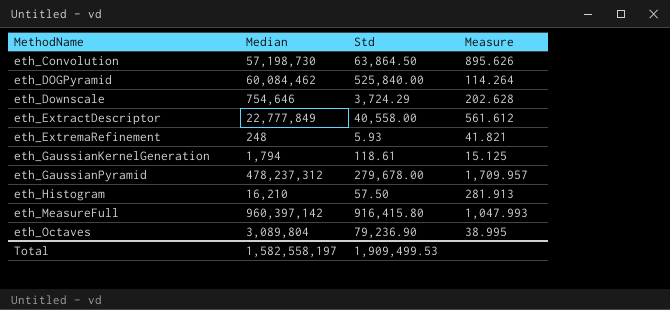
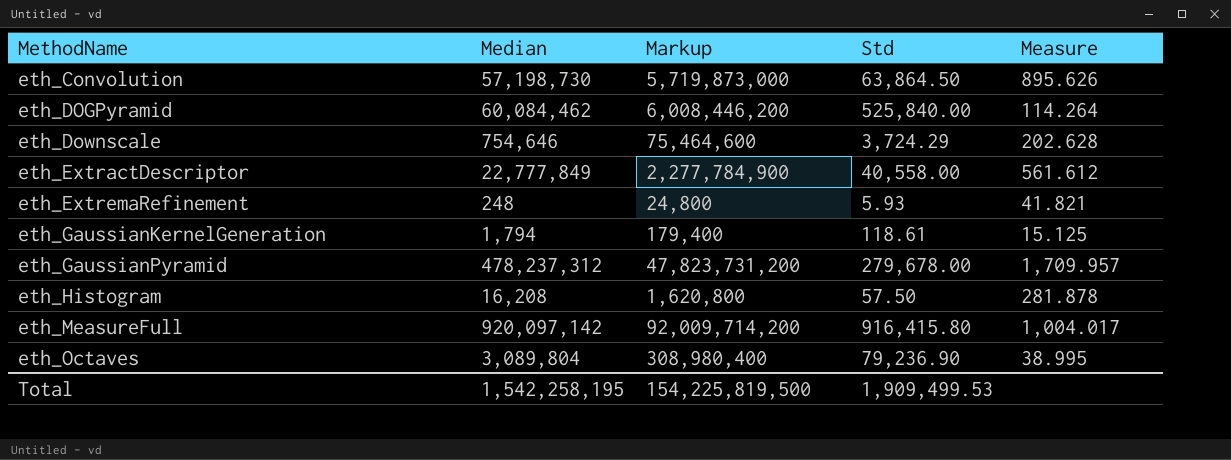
column Markup | formula: none -> [Median] * 100
eth_Histogram | Median: 16,210 -> 16,208
eth_Histogram | Measure: 281.913 -> 281.878
eth_MeasureFull | Median: 960,397,142 -> 920,097,142
eth_MeasureFull | Measure: 1,047.993 -> 1,004.017
Total | Median: 1,582,558,197 -> 1,542,258,195

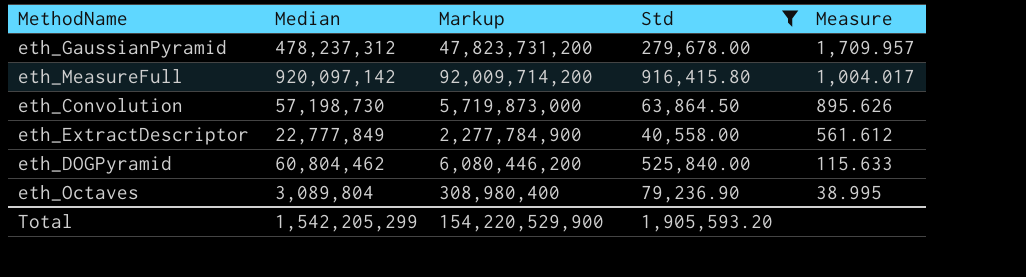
filter: none -> Std >= 40,558.00
row order: MethodName ascending -> Measure descending
eth_DOGPyramid | Median: 60,084,462 -> 60,804,462
eth_DOGPyramid | Markup: 6,008,446,200 -> 6,080,446,200
eth_DOGPyramid | Measure: 114.264 -> 115.633
Total | Median: 1,542,258,195 -> 1,542,205,299
Total | Markup: 154,225,819,500 -> 154,220,529,900
Total | Std: 1,909,499.53 -> 1,905,593.20

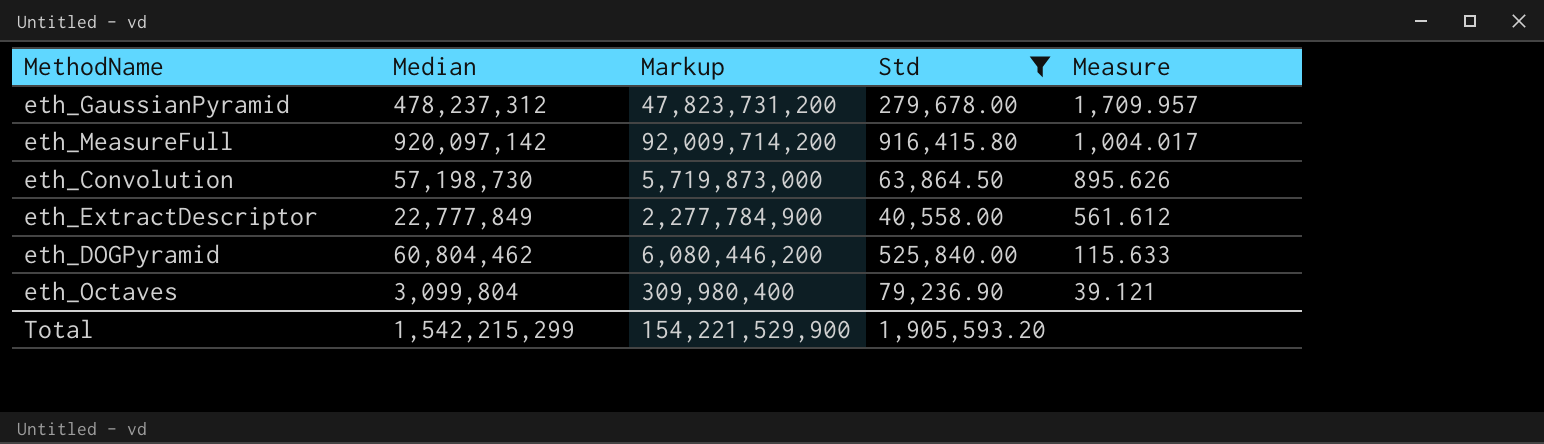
eth_Octaves | Median: 3,089,804 -> 3,099,804
eth_Octaves | Markup: 308,980,400 -> 309,980,400
eth_Octaves | Measure: 38.995 -> 39.121
Total | Median: 1,542,205,299 -> 1,542,215,299
Total | Markup: 154,220,529,900 -> 154,221,529,900

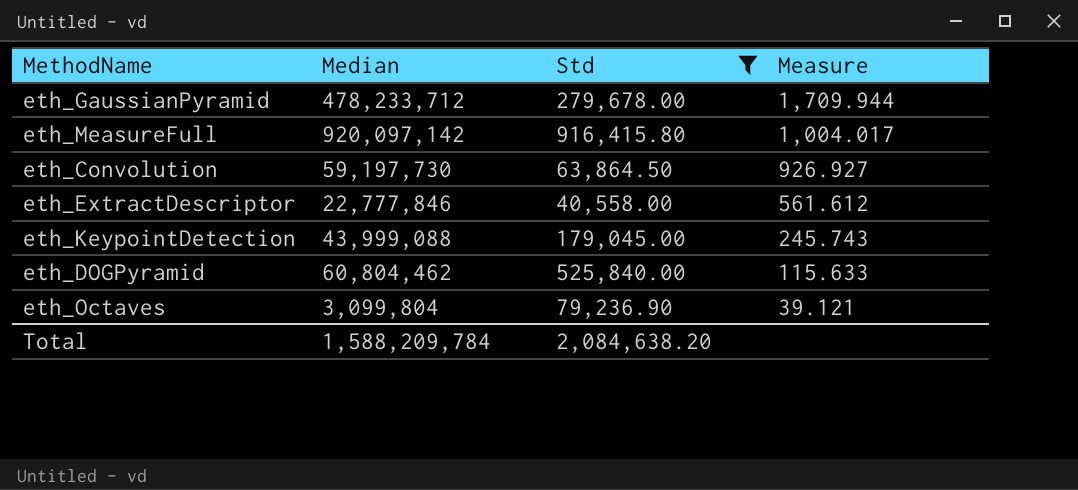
column Markup | formula: [Median] * 100 -> none
eth_GaussianPyramid | Median: 478,237,312 -> 478,233,712
eth_GaussianPyramid | Measure: 1,709.957 -> 1,709.944
eth_Convolution | Median: 57,198,730 -> 59,197,730
eth_Convolution | Measure: 895.626 -> 926.927
eth_ExtractDescriptor | Median: 22,777,849 -> 22,777,846
row eth_KeypointDetection: none -> 43,999,088 | 179,045.00 | 245.743
Total | Median: 1,542,215,299 -> 1,588,209,784
Total | Std: 1,905,593.20 -> 2,084,638.20

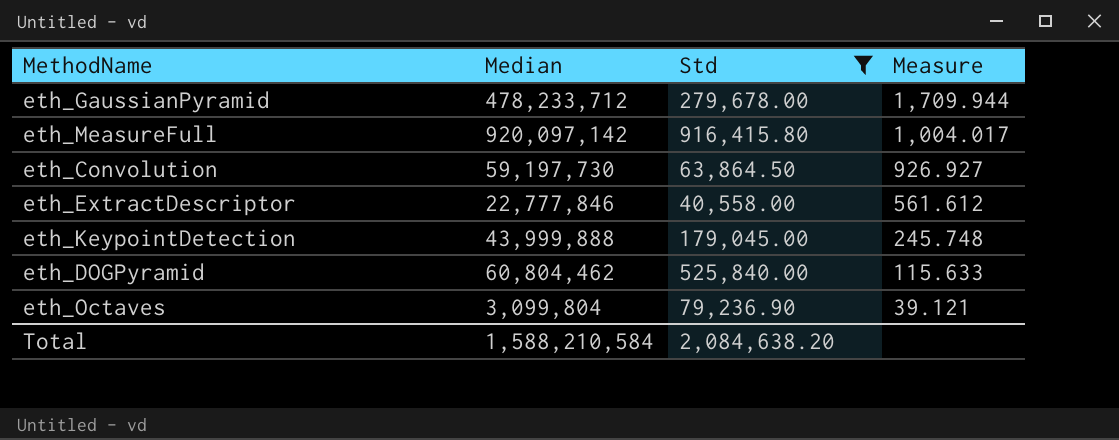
eth_KeypointDetection | Median: 43,999,088 -> 43,999,888
eth_KeypointDetection | Measure: 245.743 -> 245.748
Total | Median: 1,588,209,784 -> 1,588,210,584

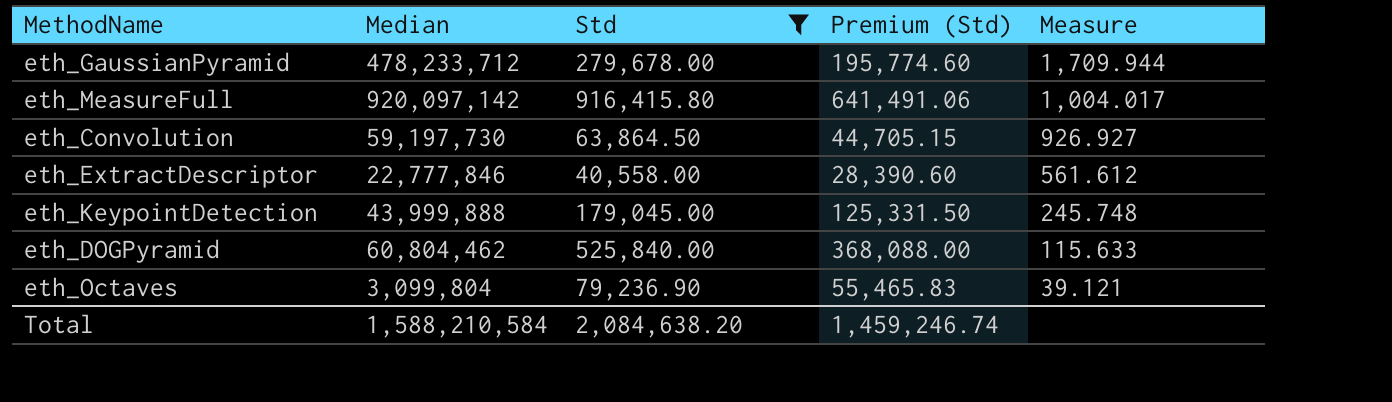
column Premium (Std) | formula: none -> [Std] * 0.7

